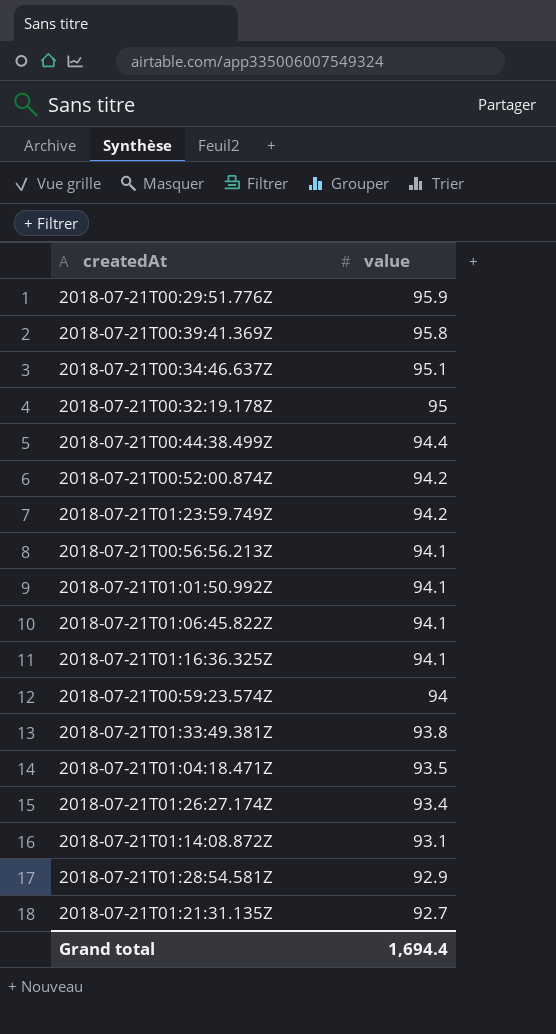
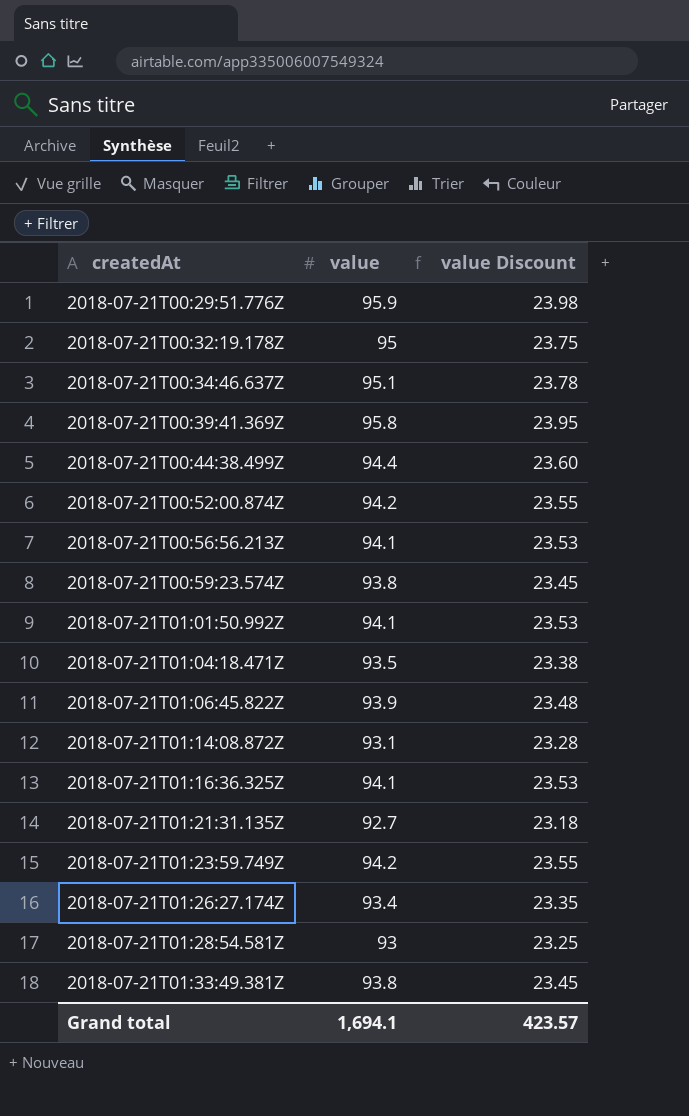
row order: value descending -> createdAt ascending
column value Discount | formula: none -> [value] * 0.25
2018-07-21T00:59:23.574Z | value: 94 -> 93.8
2018-07-21T01:06:45.822Z | value: 94.1 -> 93.9
2018-07-21T01:28:54.581Z | value: 92.9 -> 93
Grand total | value: 1,694.4 -> 1,694.1

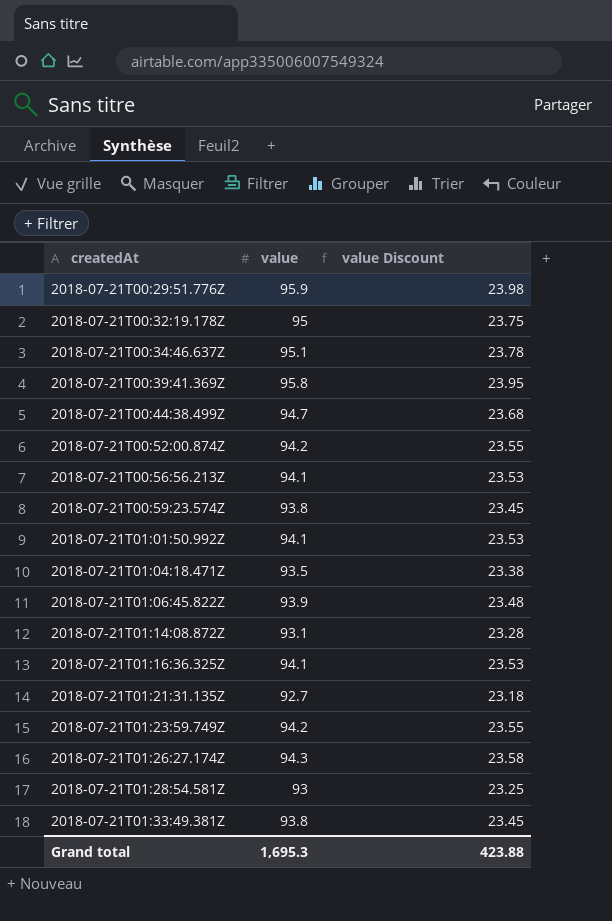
2018-07-21T00:44:38.499Z | value: 94.4 -> 94.7
2018-07-21T00:44:38.499Z | value Discount: 23.60 -> 23.68
2018-07-21T01:26:27.174Z | value: 93.4 -> 94.3
2018-07-21T01:26:27.174Z | value Discount: 23.35 -> 23.58
Grand total | value: 1,694.1 -> 1,695.3
Grand total | value Discount: 423.57 -> 423.88

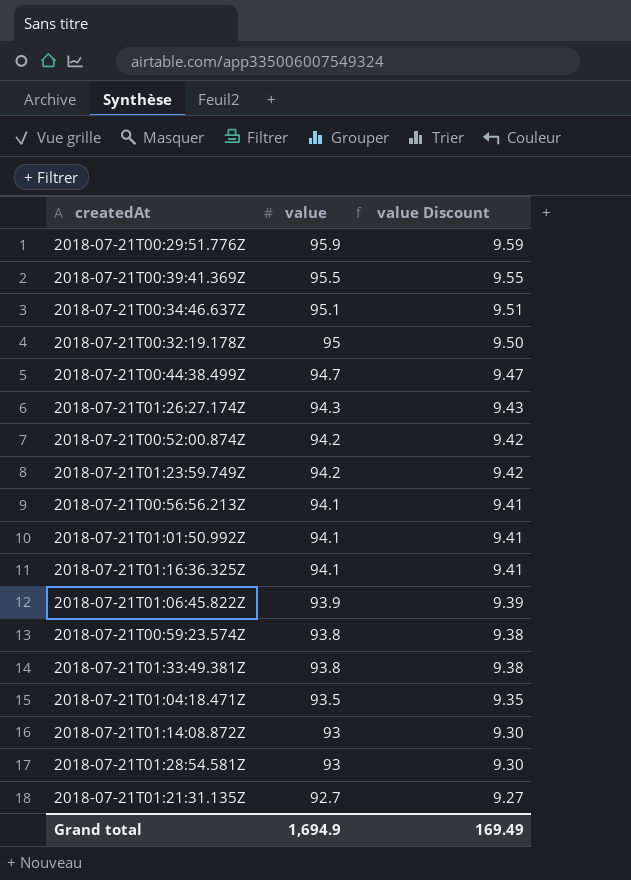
row order: createdAt ascending -> value descending
column value Discount | formula: [value] * 0.25 -> [value] * 0.1
2018-07-21T00:39:41.369Z | value: 95.8 -> 95.5
2018-07-21T01:14:08.872Z | value: 93.1 -> 93
Grand total | value: 1,695.3 -> 1,694.9
Grand total | value Discount: 423.88 -> 169.49

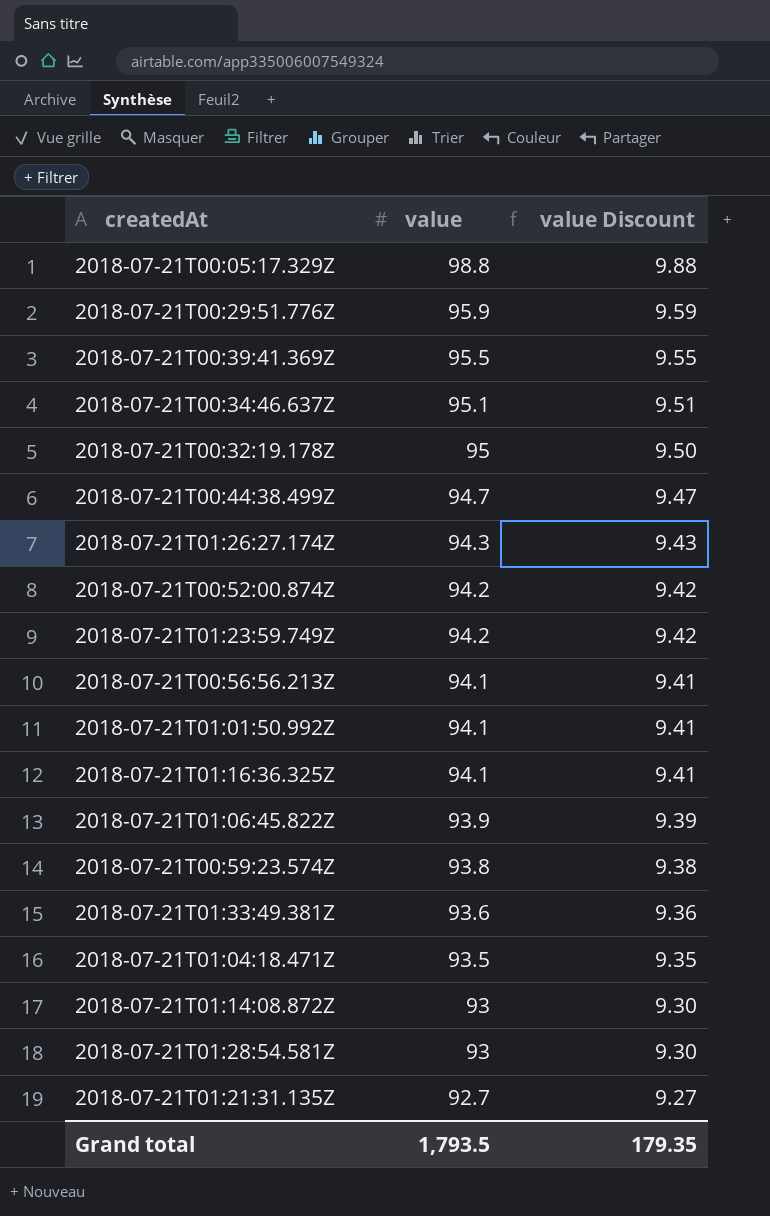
row 2018-07-21T00:05:17.329Z: none -> 98.8 | 9.88
2018-07-21T01:33:49.381Z | value: 93.8 -> 93.6
2018-07-21T01:33:49.381Z | value Discount: 9.38 -> 9.36
Grand total | value: 1,694.9 -> 1,793.5
Grand total | value Discount: 169.49 -> 179.35

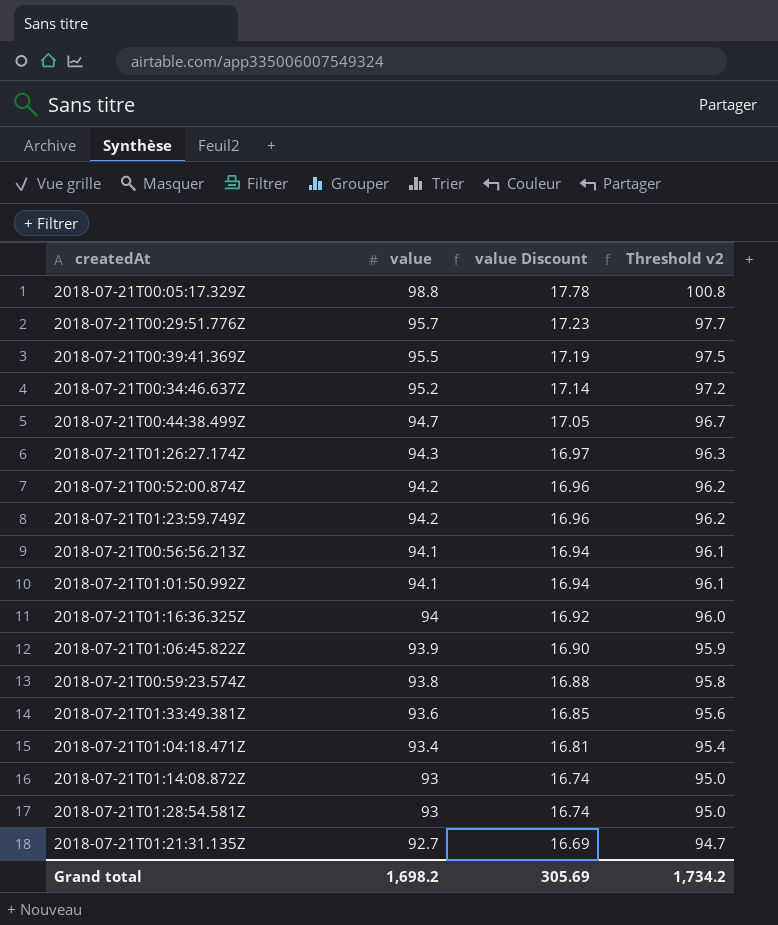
column value Discount | formula: [value] * 0.1 -> [value] * 0.18
column Threshold v2 | formula: none -> [value] + 2
row 2018-07-21T00:32:19.178Z: 95 | 9.50 -> none
2018-07-21T00:29:51.776Z | value: 95.9 -> 95.7
2018-07-21T00:34:46.637Z | value: 95.1 -> 95.2
2018-07-21T01:16:36.325Z | value: 94.1 -> 94
2018-07-21T01:04:18.471Z | value: 93.5 -> 93.4
Grand total | value: 1,793.5 -> 1,698.2
Grand total | value Discount: 179.35 -> 305.69

